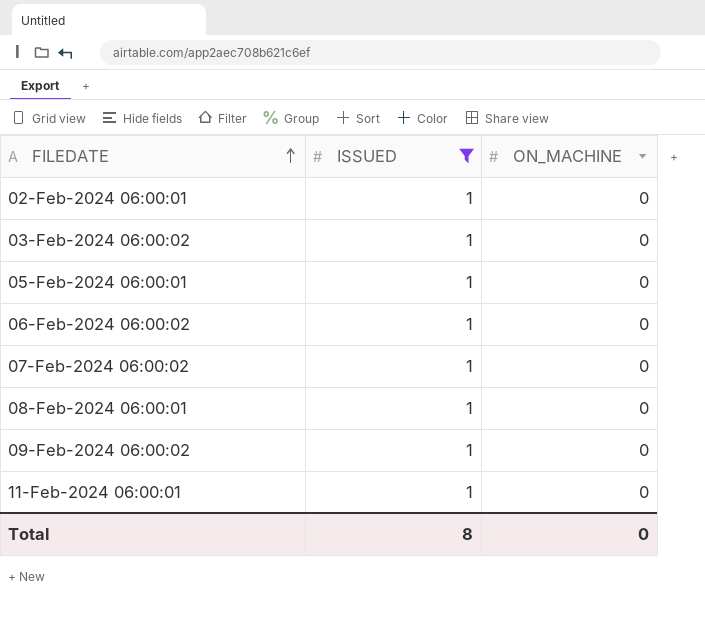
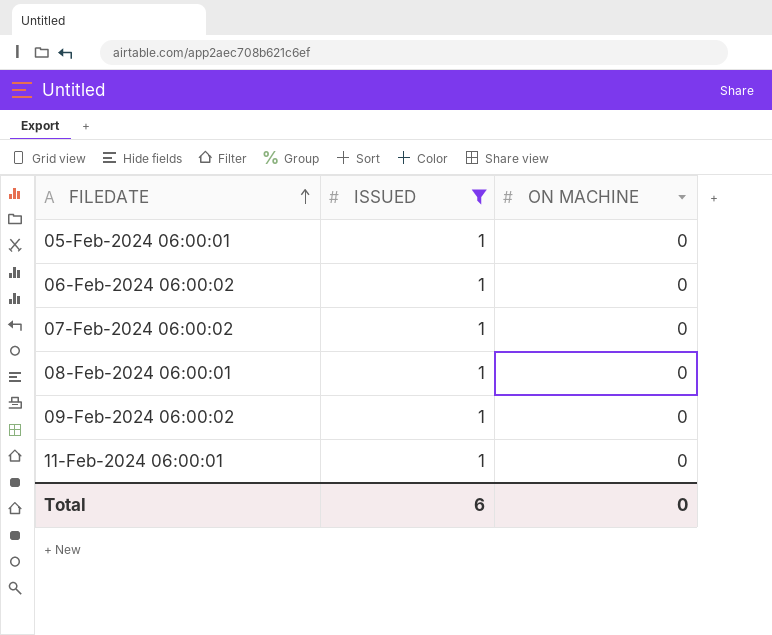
column name: ON_MACHINE -> ON MACHINE
row 02-Feb-2024 06:00:01: 1 | 0 -> none
row 03-Feb-2024 06:00:02: 1 | 0 -> none
Total | ISSUED: 8 -> 6

